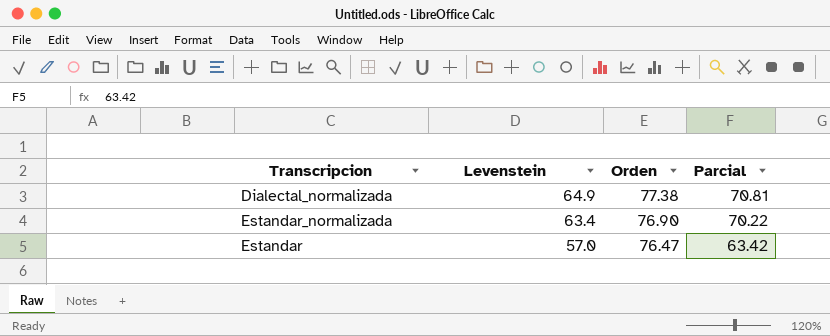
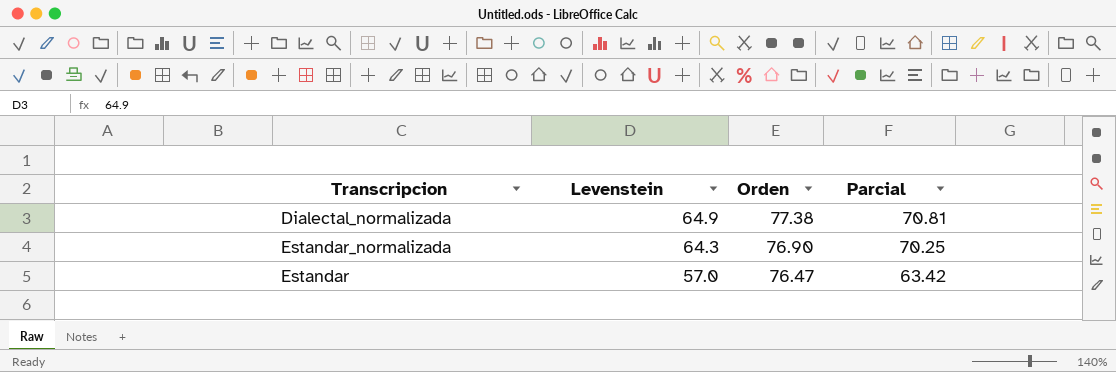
Estandar_normalizada | Levenstein: 63.4 -> 64.3
Estandar_normalizada | Parcial: 70.22 -> 70.25

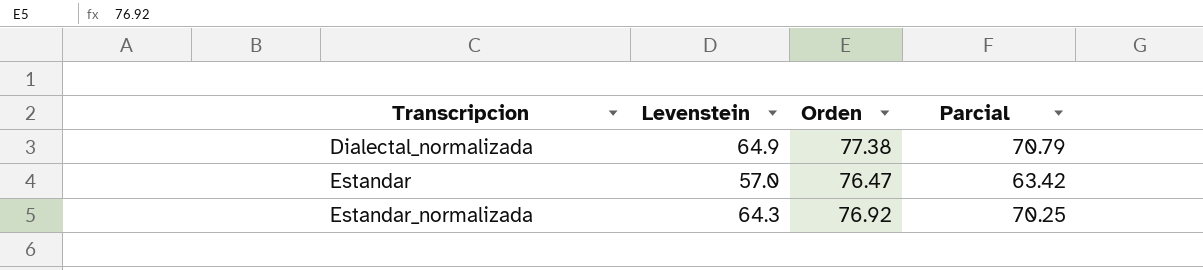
row order: Levenstein descending -> Transcripcion ascending
Dialectal_normalizada | Parcial: 70.81 -> 70.79
Estandar_normalizada | Orden: 76.90 -> 76.92

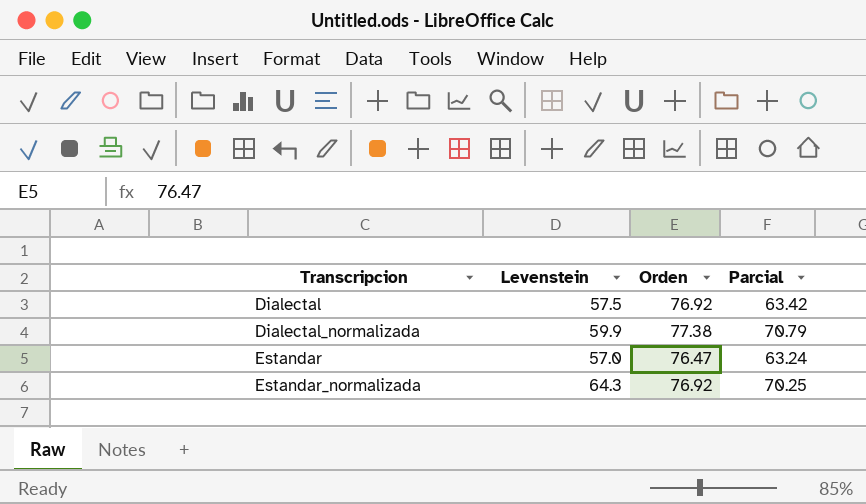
row Dialectal: none -> 57.5 | 76.92 | 63.42
Dialectal_normalizada | Levenstein: 64.9 -> 59.9
Estandar | Parcial: 63.42 -> 63.24

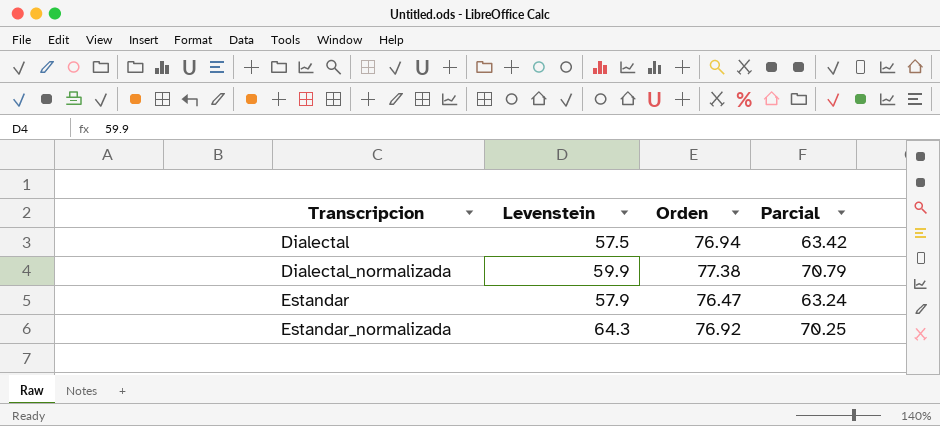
Dialectal | Orden: 76.92 -> 76.94
Estandar | Levenstein: 57.0 -> 57.9

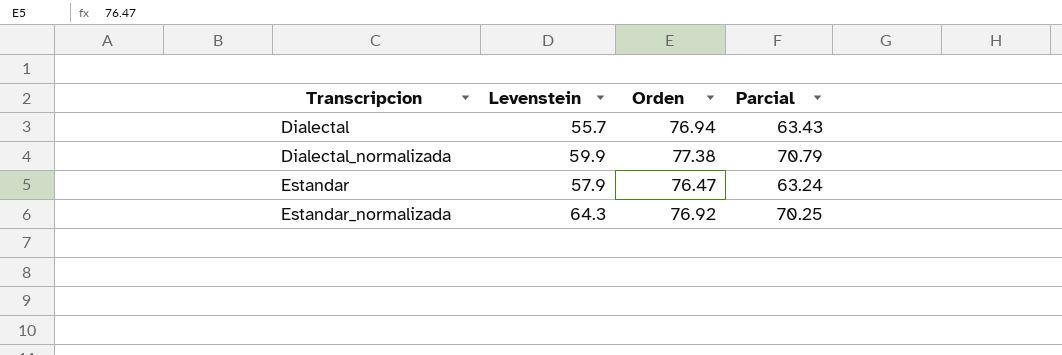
Dialectal | Levenstein: 57.5 -> 55.7
Dialectal | Parcial: 63.42 -> 63.43

